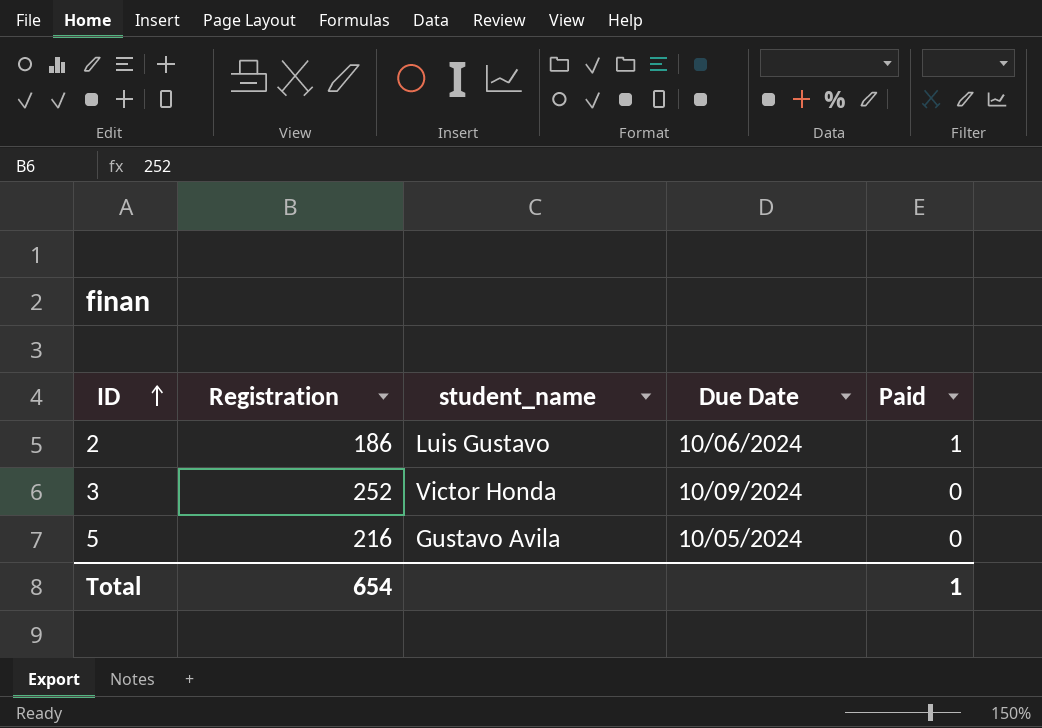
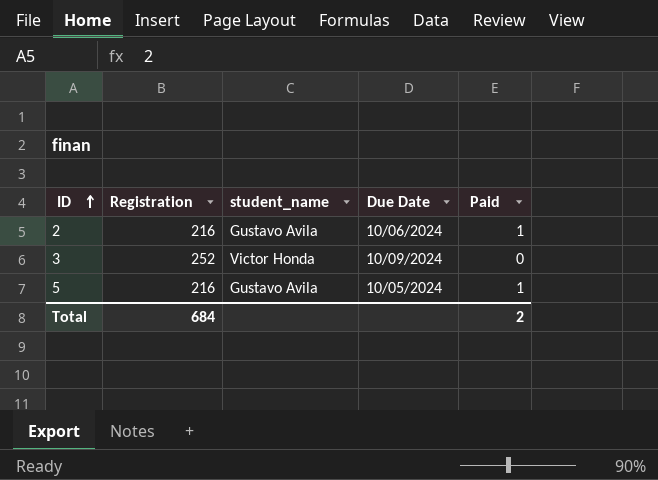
2 | Registration: 186 -> 216
2 | student_name: Luis Gustavo -> Gustavo Avila
5 | Paid: 0 -> 1
Total | Registration: 654 -> 684
Total | Paid: 1 -> 2

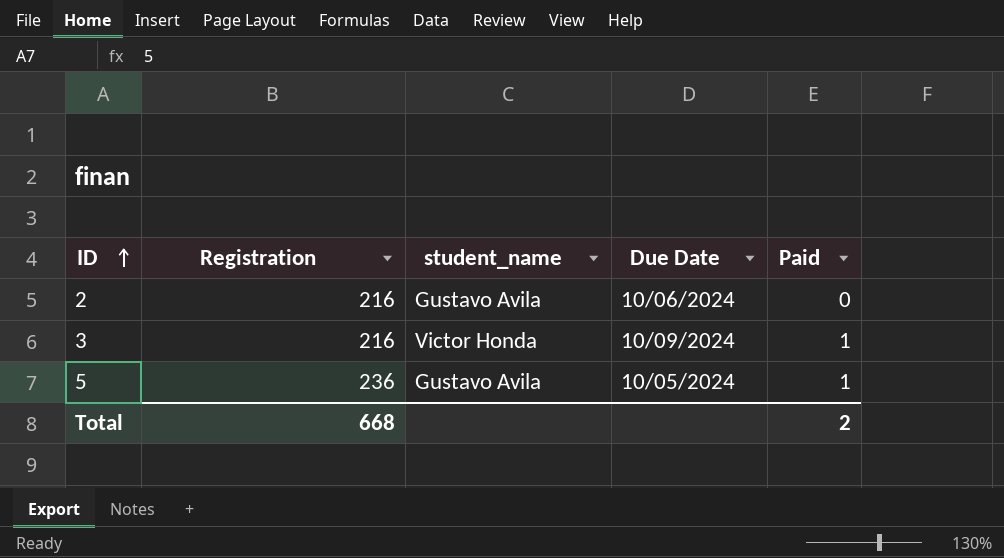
2 | Paid: 1 -> 0
3 | Registration: 252 -> 216
3 | Paid: 0 -> 1
5 | Registration: 216 -> 236
Total | Registration: 684 -> 668

